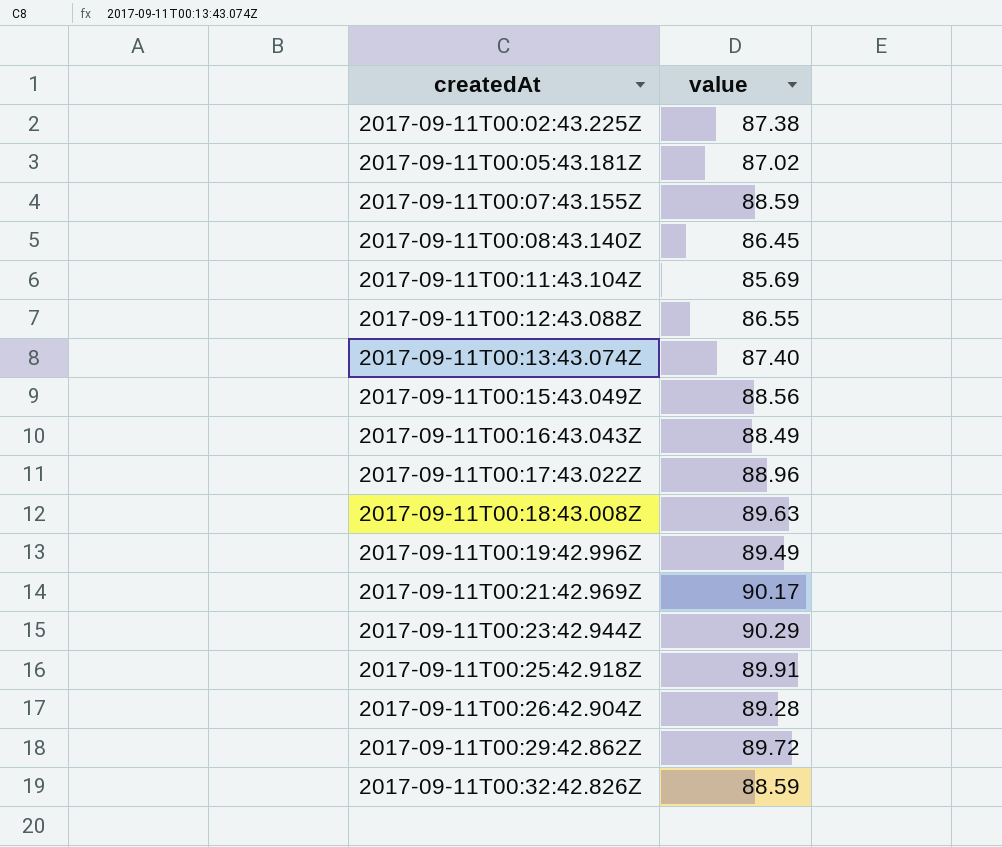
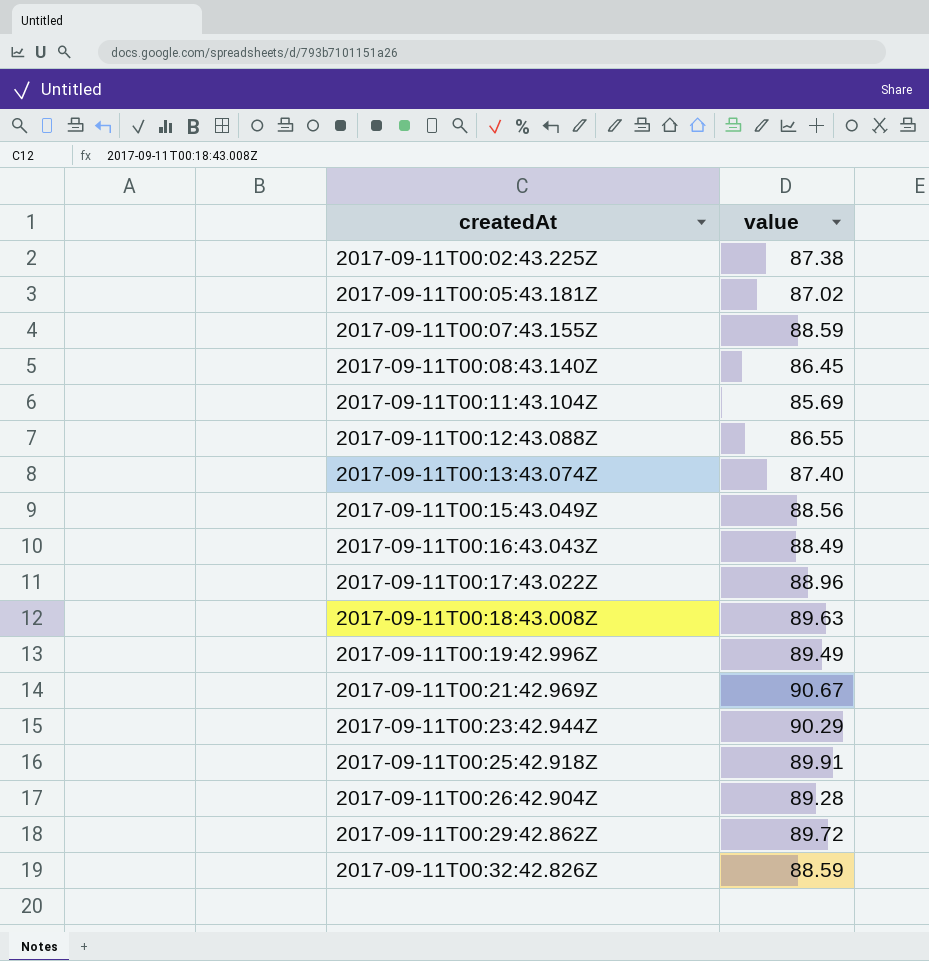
2017-09-11T00:21:42.969Z | value: 90.17 -> 90.67

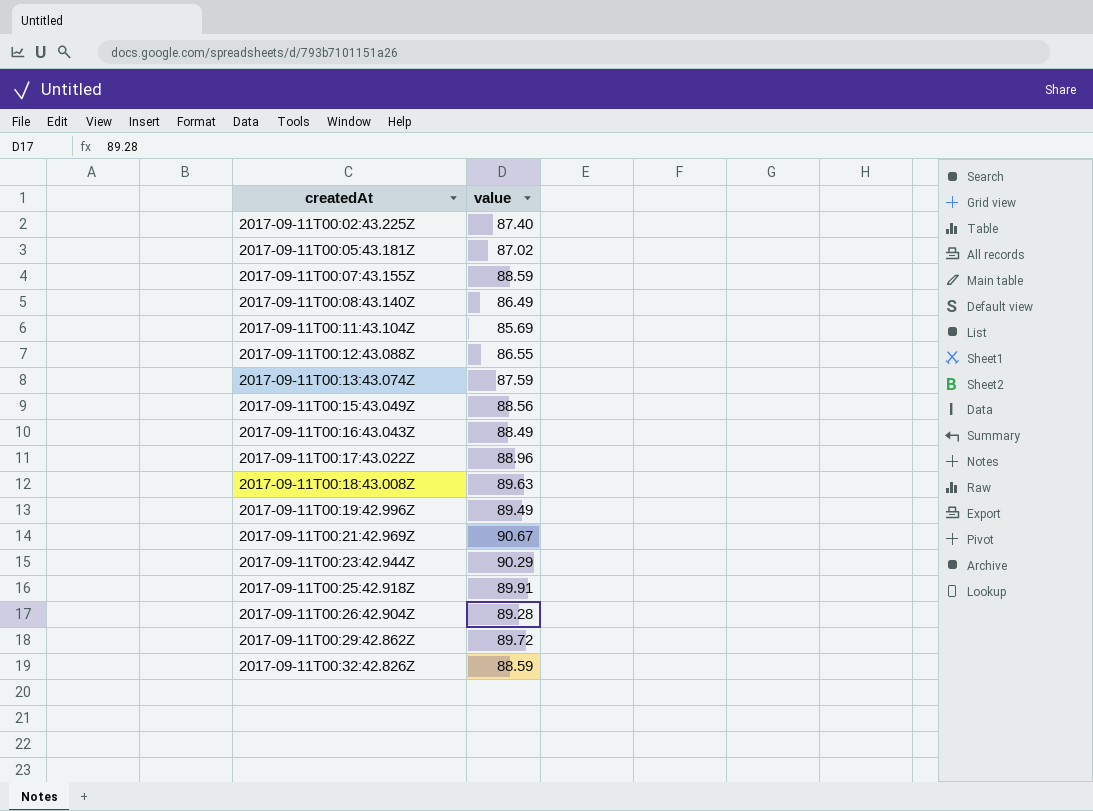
2017-09-11T00:02:43.225Z | value: 87.38 -> 87.40
2017-09-11T00:08:43.140Z | value: 86.45 -> 86.49
2017-09-11T00:13:43.074Z | value: 87.40 -> 87.59

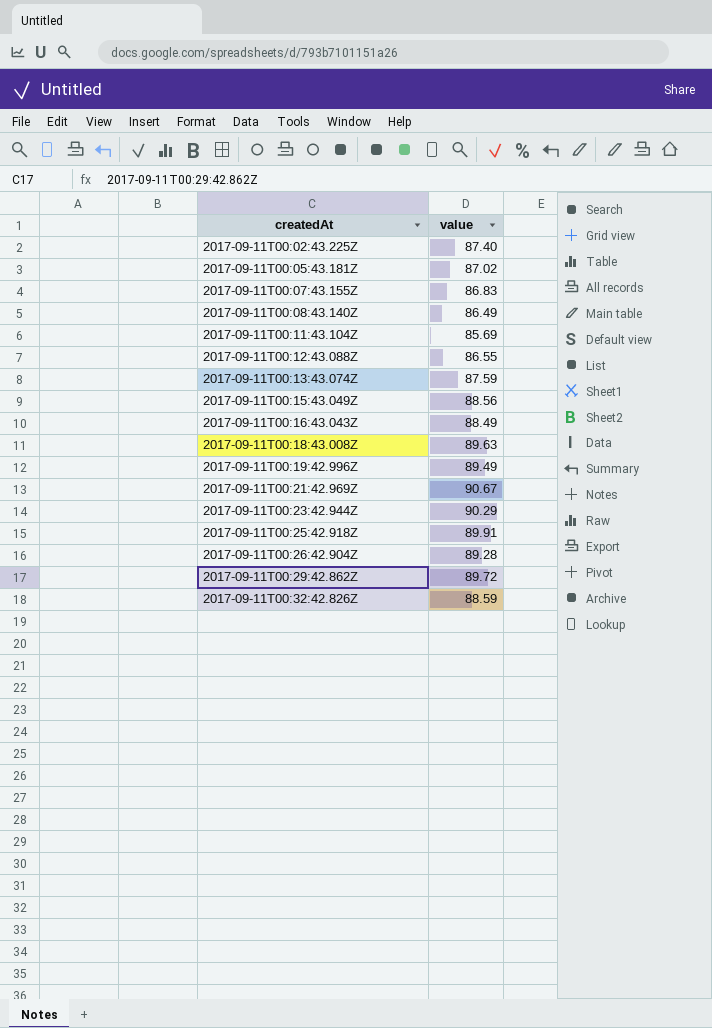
row 2017-09-11T00:17:43.022Z: 88.96 -> none
2017-09-11T00:07:43.155Z | value: 88.59 -> 86.83

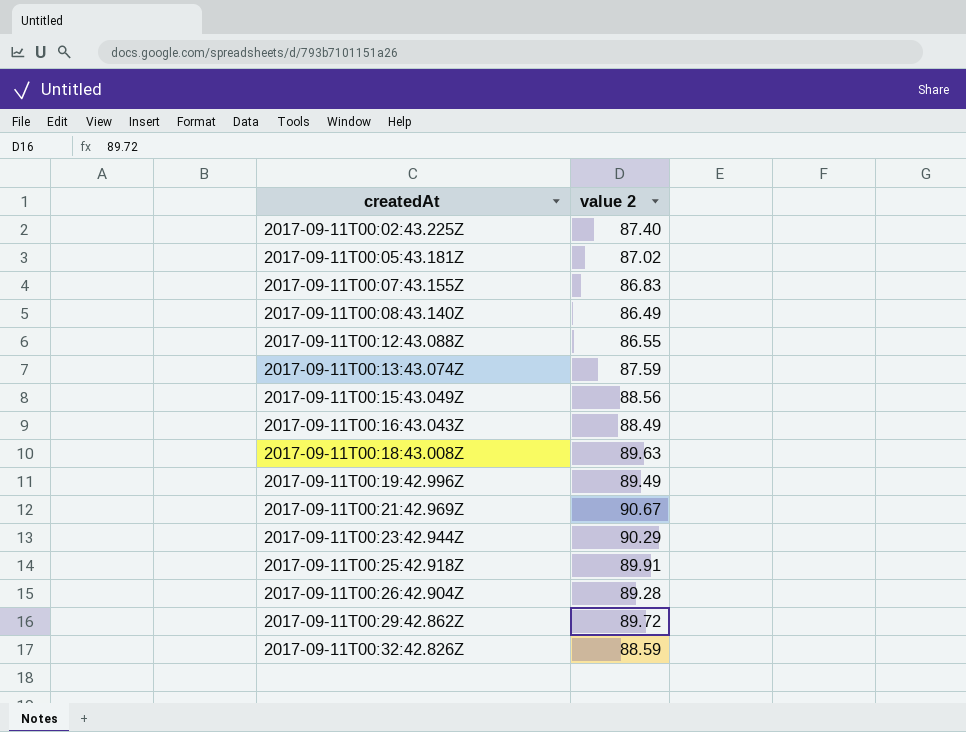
column name: value -> value 2
row 2017-09-11T00:11:43.104Z: 85.69 -> none

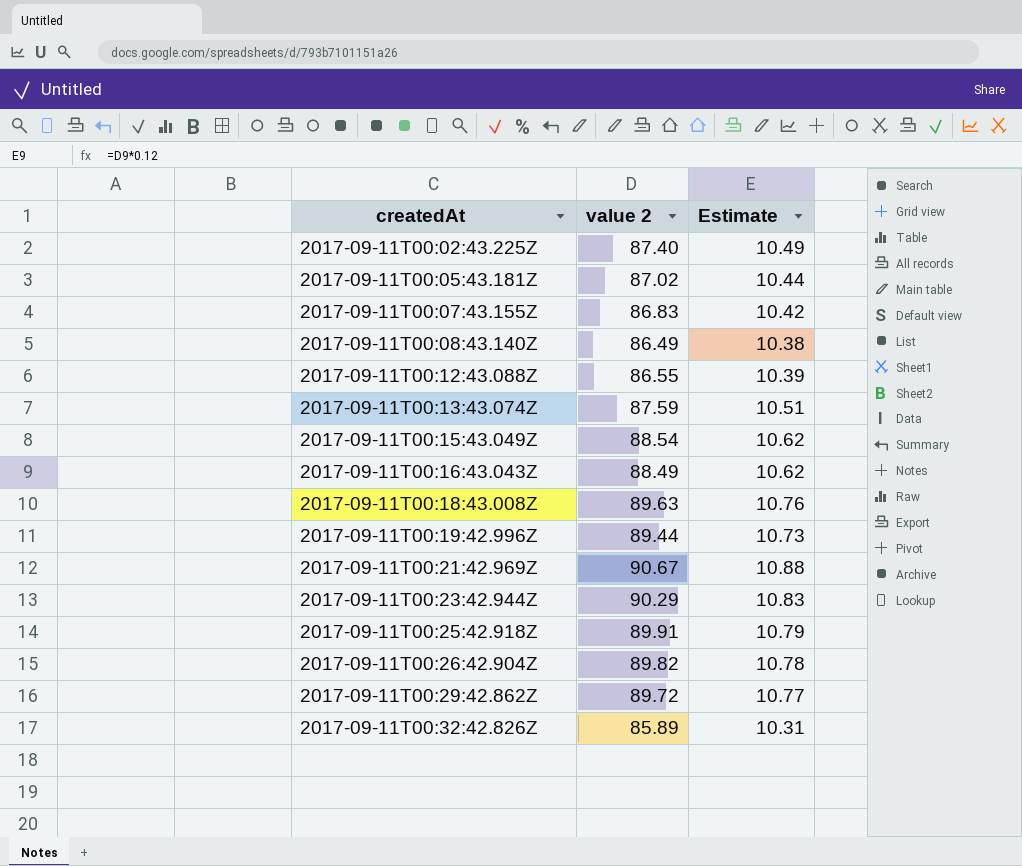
column Estimate | formula: none -> [value 2] * 0.12
2017-09-11T00:15:43.049Z | value 2: 88.56 -> 88.54
2017-09-11T00:19:42.996Z | value 2: 89.49 -> 89.44
2017-09-11T00:26:42.904Z | value 2: 89.28 -> 89.82
2017-09-11T00:32:42.826Z | value 2: 88.59 -> 85.89

